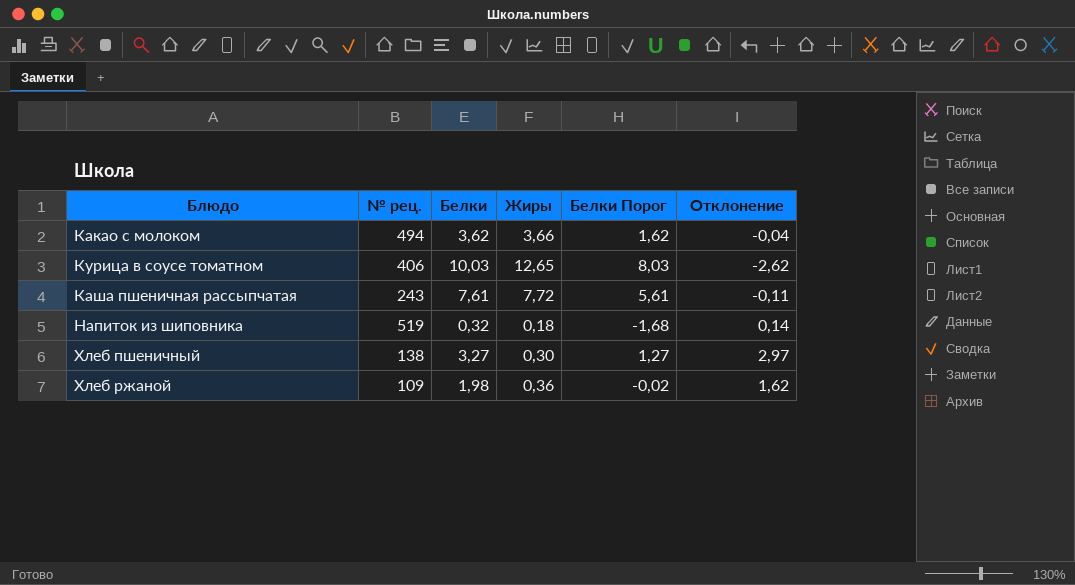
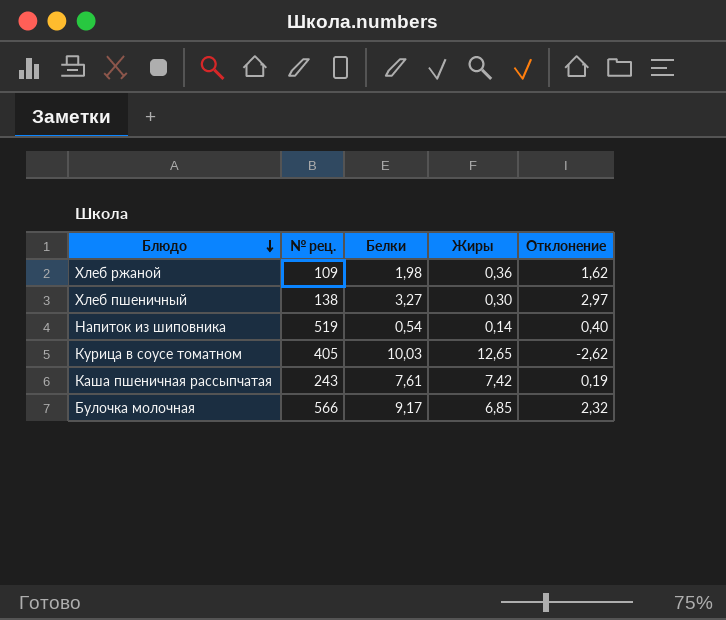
row order: none -> Блюдо descending
column Белки Порог | formula: [Белки] - 2 -> none
row Какао с молоком: 494 | 3,62 | 3,66 | 1,62 | -0,04 -> none
Напиток из шиповника | Белки: 0,32 -> 0,54
Напиток из шиповника | Жиры: 0,18 -> 0,14
Напиток из шиповника | Отклонение: 0,14 -> 0,40
Курица в соусе томатном | № рец.: 406 -> 405
Каша пшеничная рассыпчатая | Жиры: 7,72 -> 7,42
Каша пшеничная рассыпчатая | Отклонение: -0,11 -> 0,19
row Булочка молочная: none -> 566 | 9,17 | 6,85 | 2,32

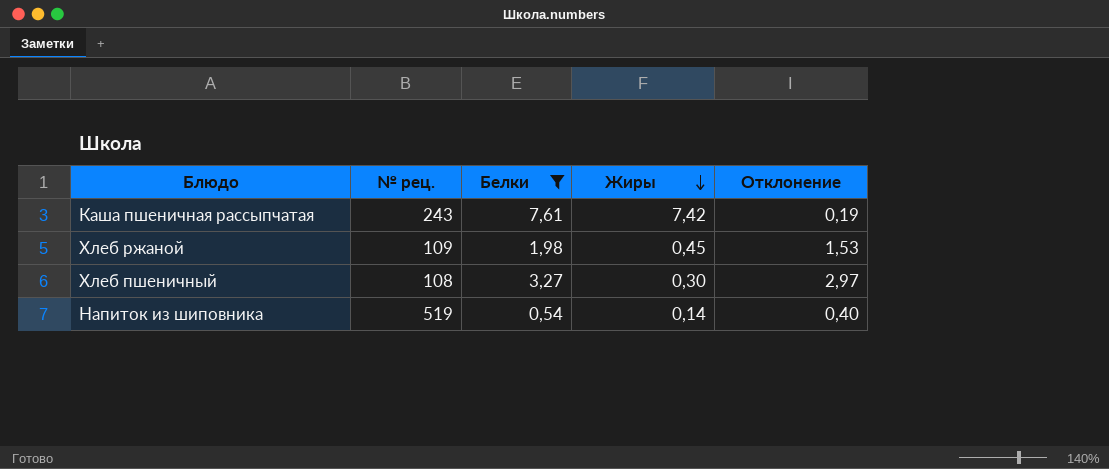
filter: none -> Белки <= 7,61
row order: Блюдо descending -> Жиры descending
Хлеб ржаной | Жиры: 0,36 -> 0,45
Хлеб ржаной | Отклонение: 1,62 -> 1,53
Хлеб пшеничный | № рец.: 138 -> 108

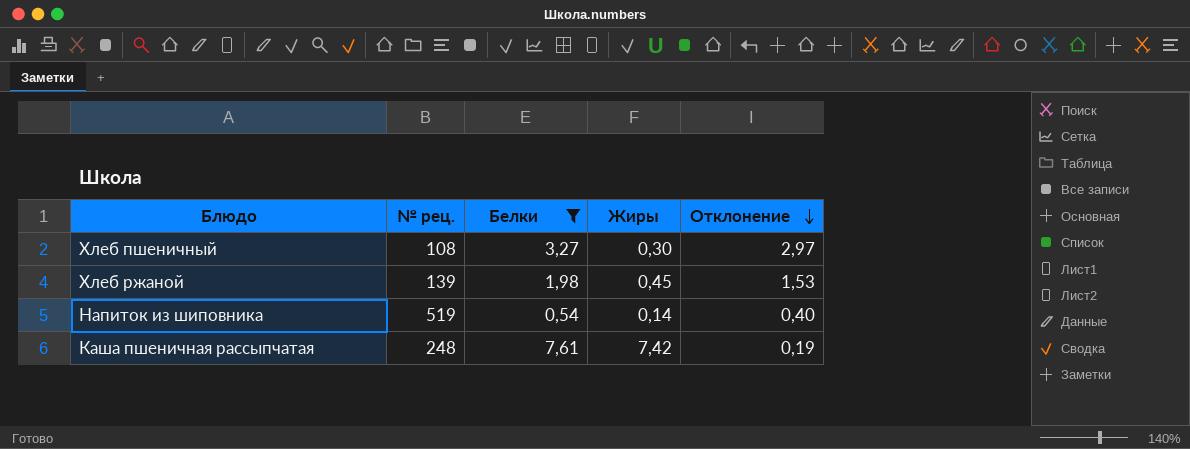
row order: Жиры descending -> Отклонение descending
Хлеб ржаной | № рец.: 109 -> 139
Каша пшеничная рассыпчатая | № рец.: 243 -> 248

